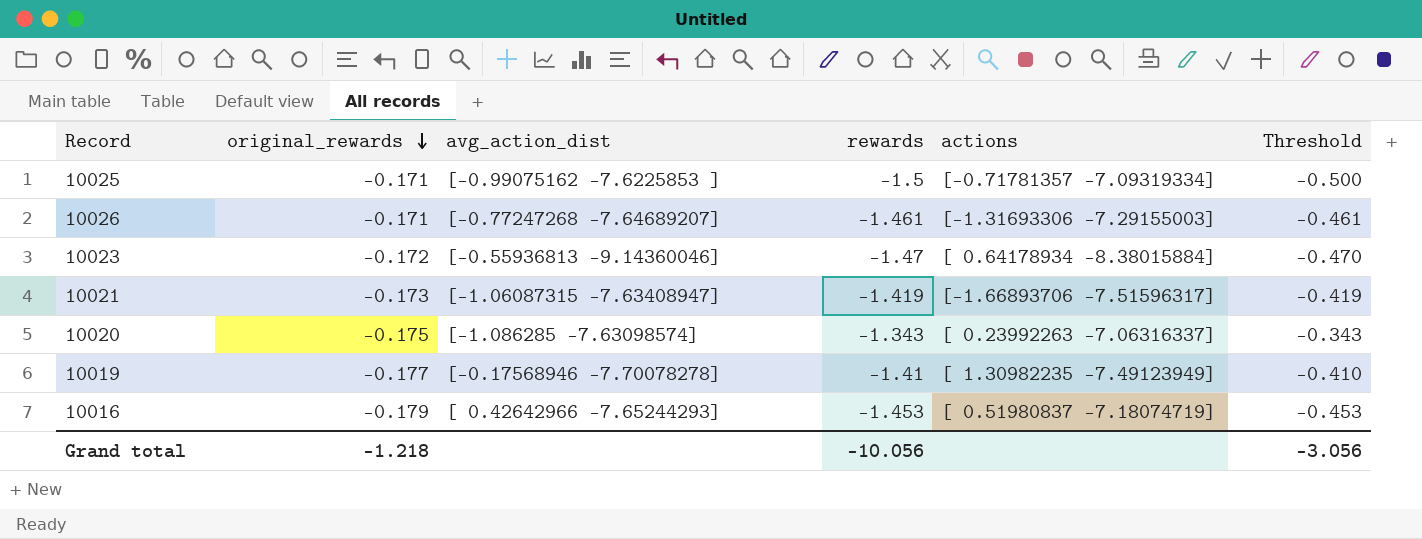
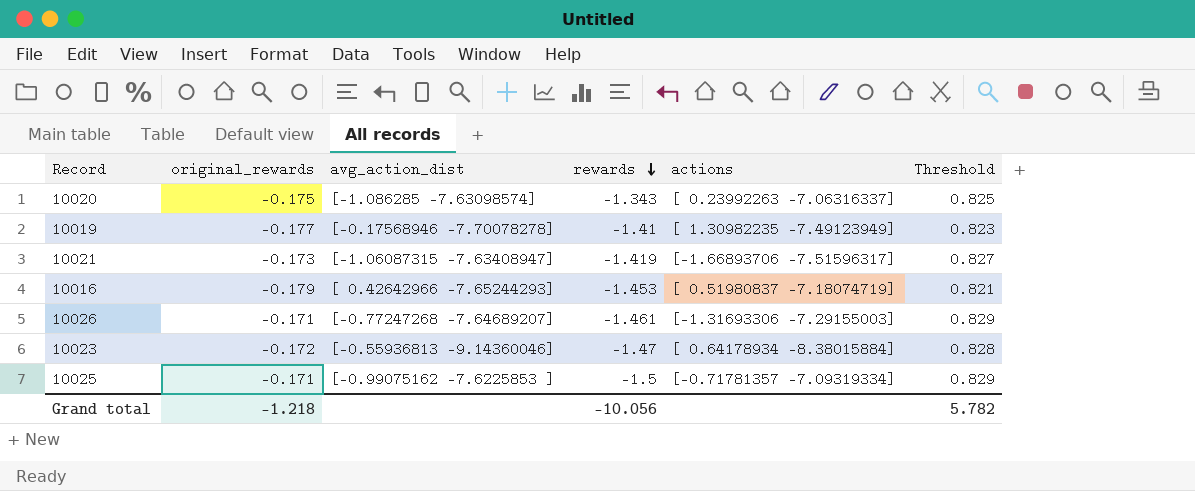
row order: original_rewards descending -> rewards descending
column Threshold | formula: [rewards] + 1 -> [original_rewards] + 1
Grand total | Threshold: -3.056 -> 5.782

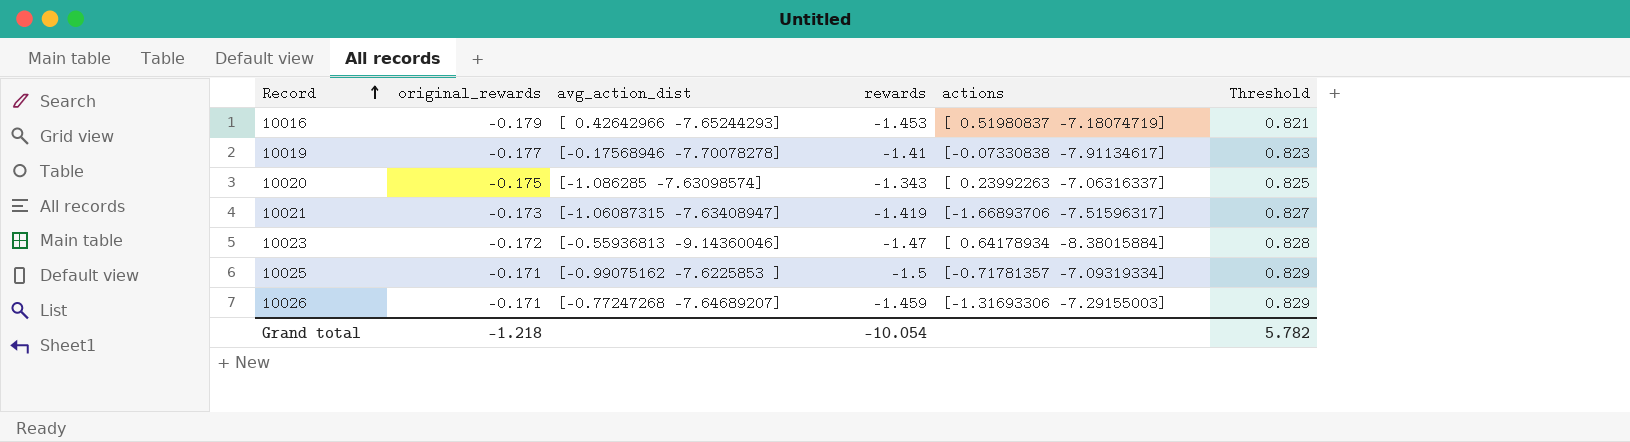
row order: rewards descending -> Record ascending
10019 | actions: [ 1.30982235 -7.49123949] -> [-0.07330838 -7.91134617]
10026 | rewards: -1.461 -> -1.459
Grand total | rewards: -10.056 -> -10.054

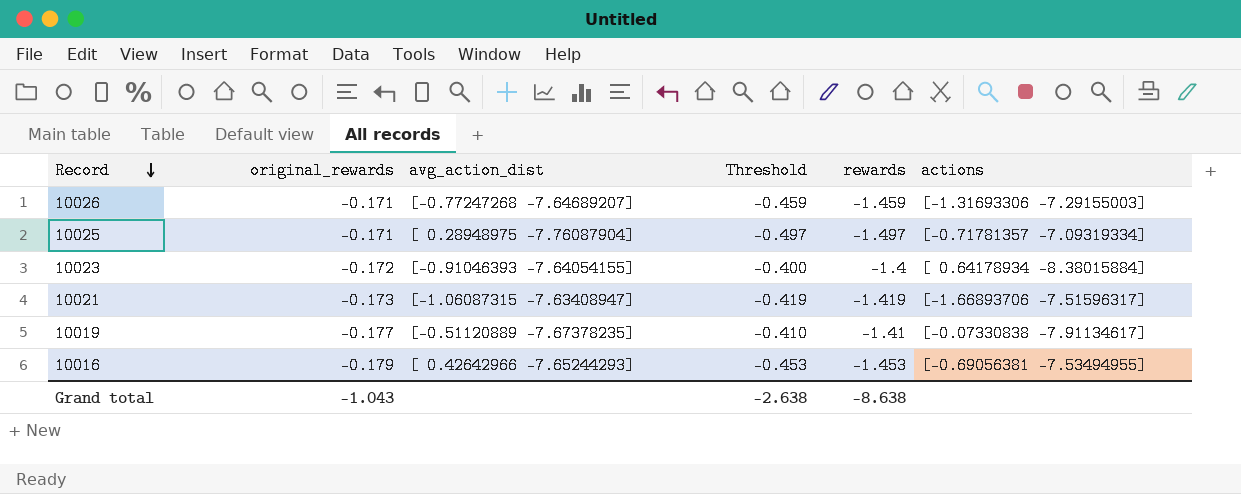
row order: Record ascending -> Record descending
column Threshold | formula: [original_rewards] + 1 -> [rewards] + 1
column Threshold | position: 6 -> 4
row 10020: -0.175 | [-1.086285 -7.63098574] | -1.343 | [ 0.23992263 -7.06316337] | 0.825 -> none
10025 | avg_action_dist: [-0.99075162 -7.6225853 ] -> [ 0.28948975 -7.76087904]
10025 | rewards: -1.5 -> -1.497
10023 | avg_action_dist: [-0.55936813 -9.14360046] -> [-0.91046393 -7.64054155]
10023 | rewards: -1.47 -> -1.4
10019 | avg_action_dist: [-0.17568946 -7.70078278] -> [-0.51120889 -7.67378235]
10016 | actions: [ 0.51980837 -7.18074719] -> [-0.69056381 -7.53494955]
Grand total | original_rewards: -1.218 -> -1.043
Grand total | Threshold: 5.782 -> -2.638
Grand total | rewards: -10.054 -> -8.638

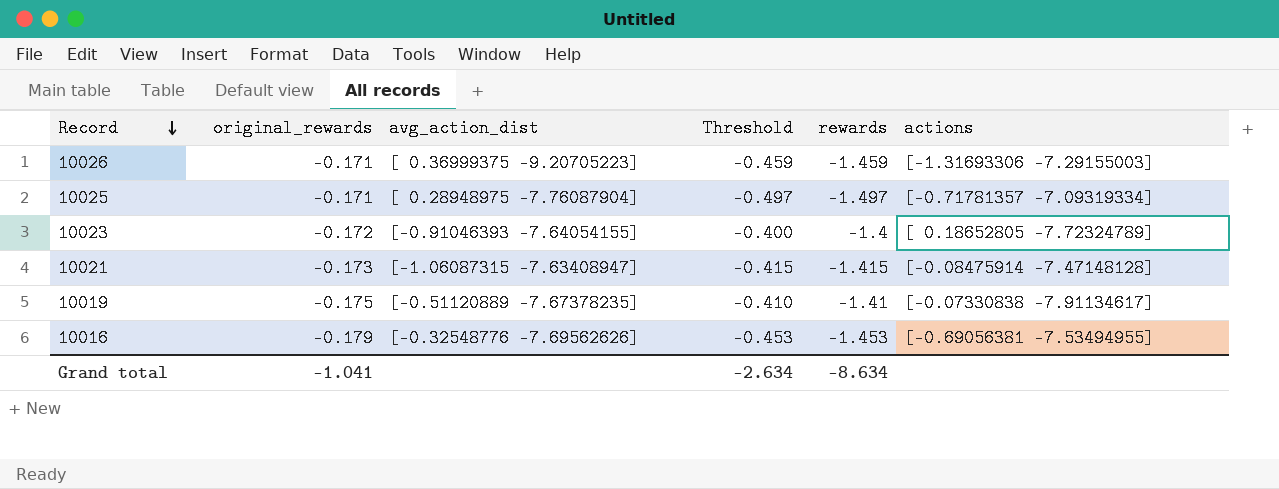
10026 | avg_action_dist: [-0.77247268 -7.64689207] -> [ 0.36999375 -9.20705223]
10023 | actions: [ 0.64178934 -8.38015884] -> [ 0.18652805 -7.72324789]
10021 | Threshold: -0.419 -> -0.415
10021 | rewards: -1.419 -> -1.415
10021 | actions: [-1.66893706 -7.51596317] -> [-0.08475914 -7.47148128]
10019 | original_rewards: -0.177 -> -0.175
10016 | avg_action_dist: [ 0.42642966 -7.65244293] -> [-0.32548776 -7.69562626]
Grand total | original_rewards: -1.043 -> -1.041
Grand total | Threshold: -2.638 -> -2.634
Grand total | rewards: -8.638 -> -8.634

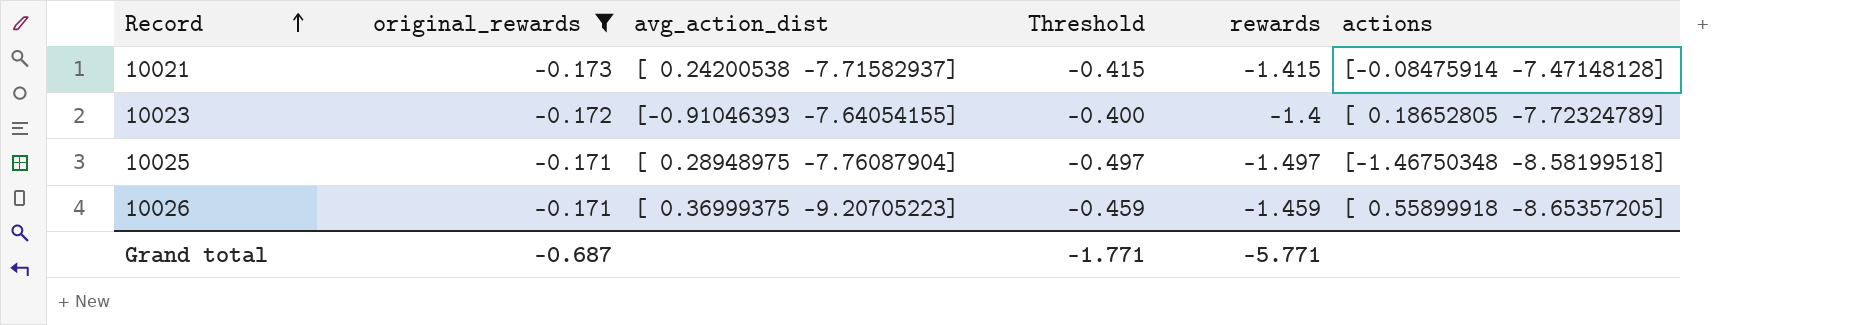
filter: none -> original_rewards >= -0.173
row order: Record descending -> Record ascending
10021 | avg_action_dist: [-1.06087315 -7.63408947] -> [ 0.24200538 -7.71582937]
10025 | actions: [-0.71781357 -7.09319334] -> [-1.46750348 -8.58199518]
10026 | actions: [-1.31693306 -7.29155003] -> [ 0.55899918 -8.65357205]
Grand total | original_rewards: -1.041 -> -0.687
Grand total | Threshold: -2.634 -> -1.771
Grand total | rewards: -8.634 -> -5.771

